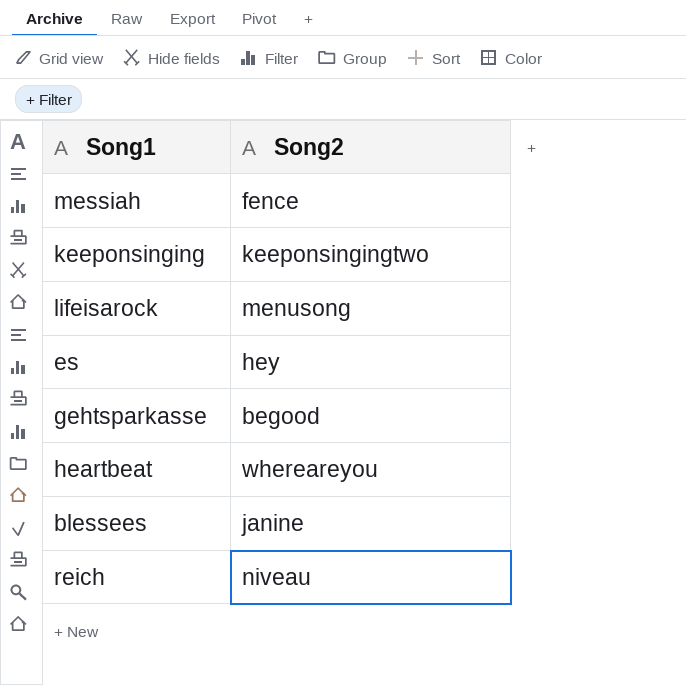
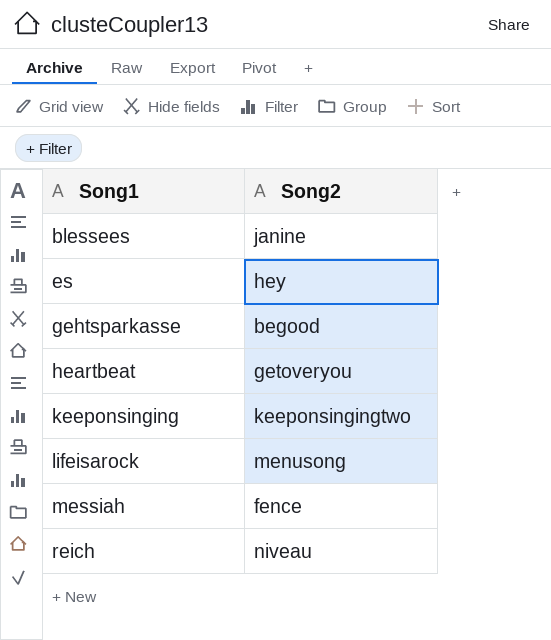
row order: none -> Song1 ascending
heartbeat | Song2: whereareyou -> getoveryou

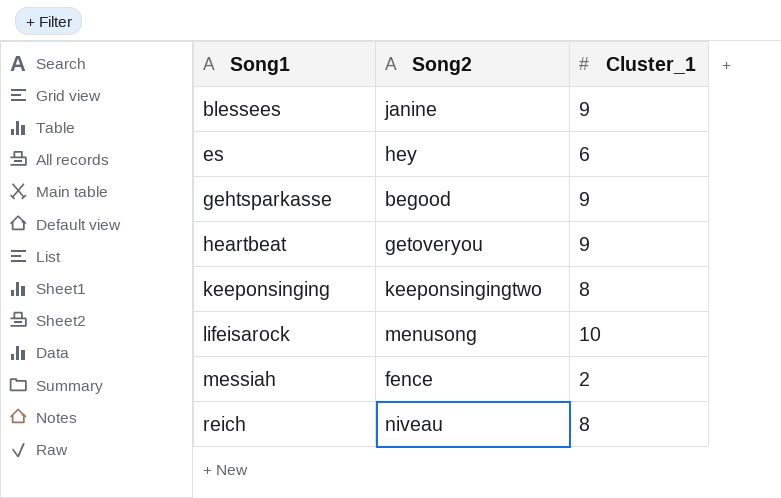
column Cluster_1 | position: none -> 3

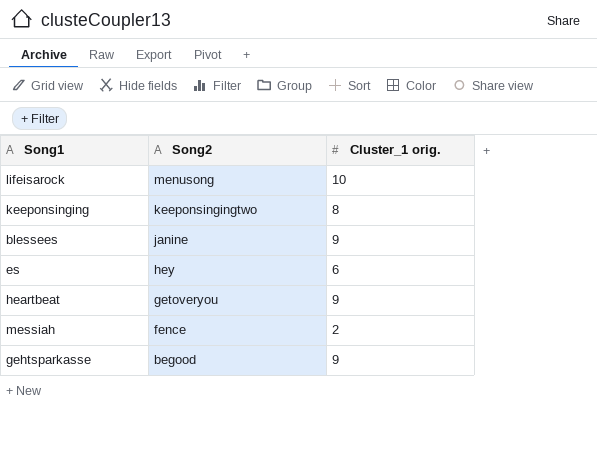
row order: Song1 ascending -> Song2 descending
column name: Cluster_1 -> Cluster_1 orig.
row reich: niveau | 8 -> none

